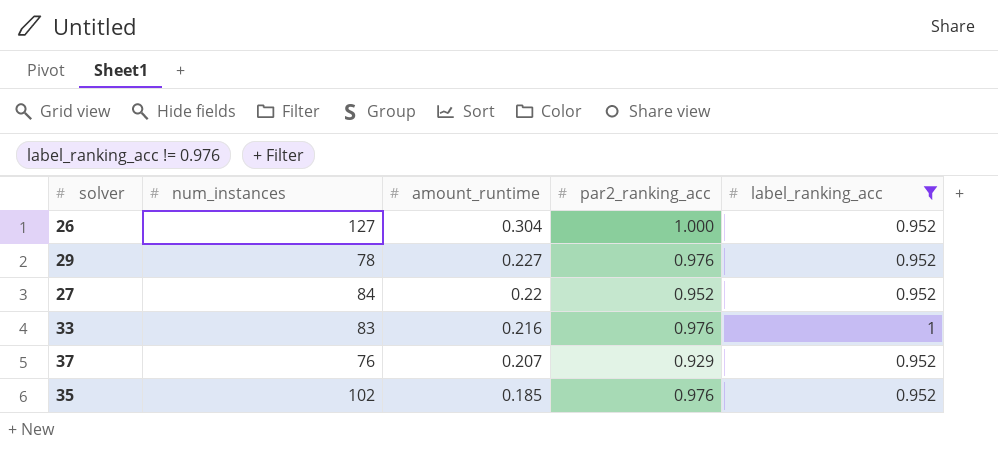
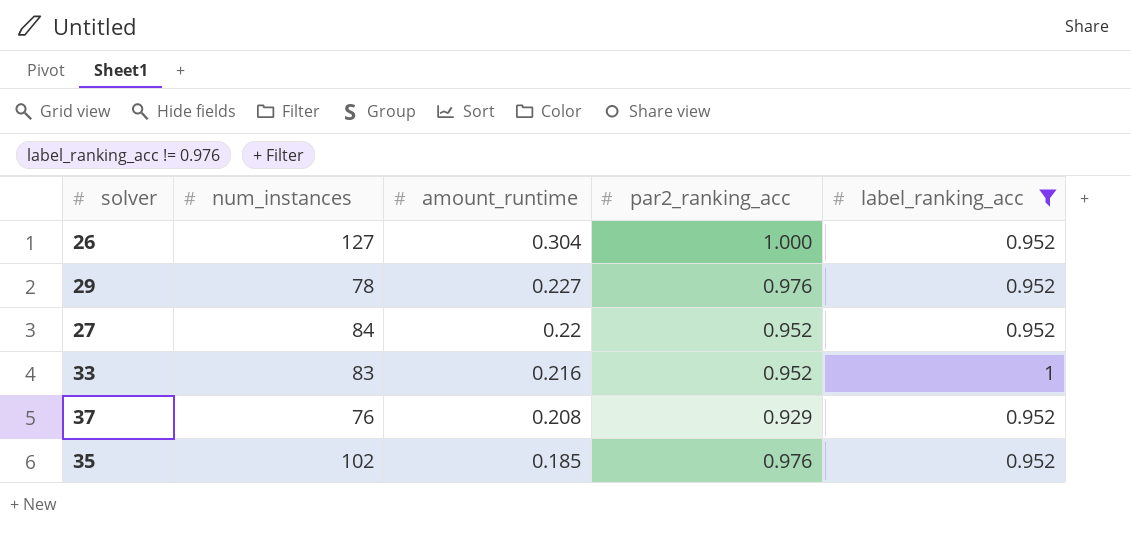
33 | par2_ranking_acc: 0.976 -> 0.952
37 | amount_runtime: 0.207 -> 0.208

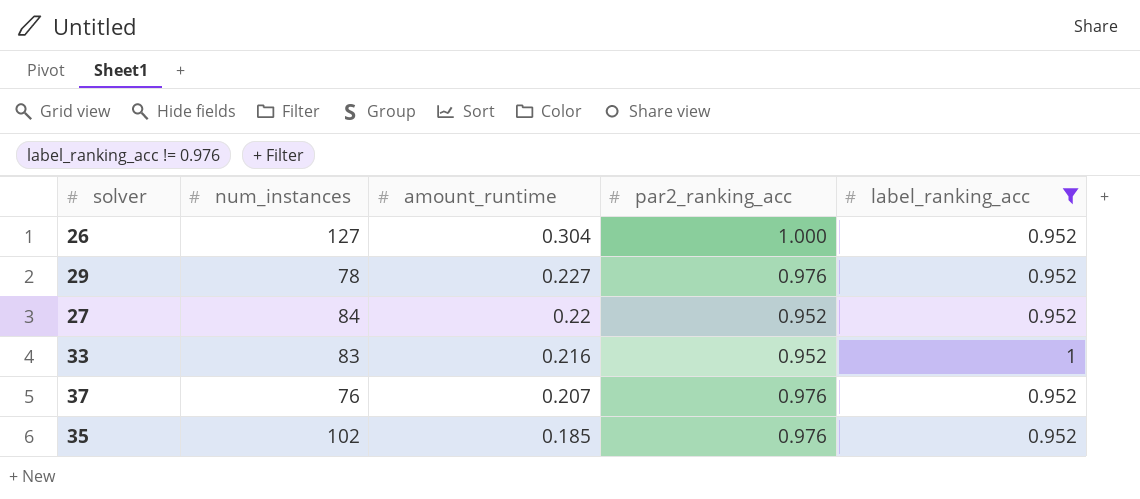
37 | amount_runtime: 0.208 -> 0.207
37 | par2_ranking_acc: 0.929 -> 0.976

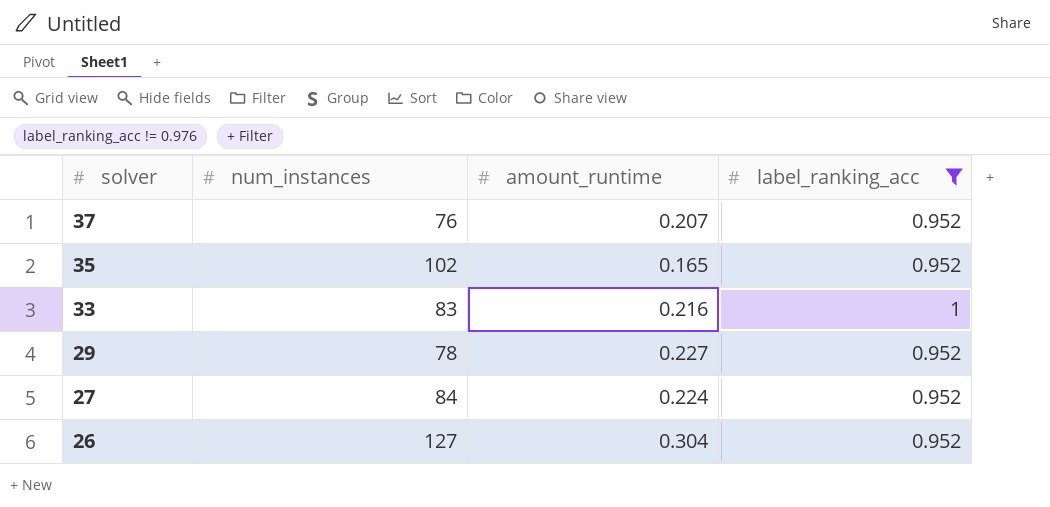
row order: amount_runtime descending -> solver descending
column par2_ranking_acc | position: 4 -> none
35 | amount_runtime: 0.185 -> 0.165
27 | amount_runtime: 0.22 -> 0.224

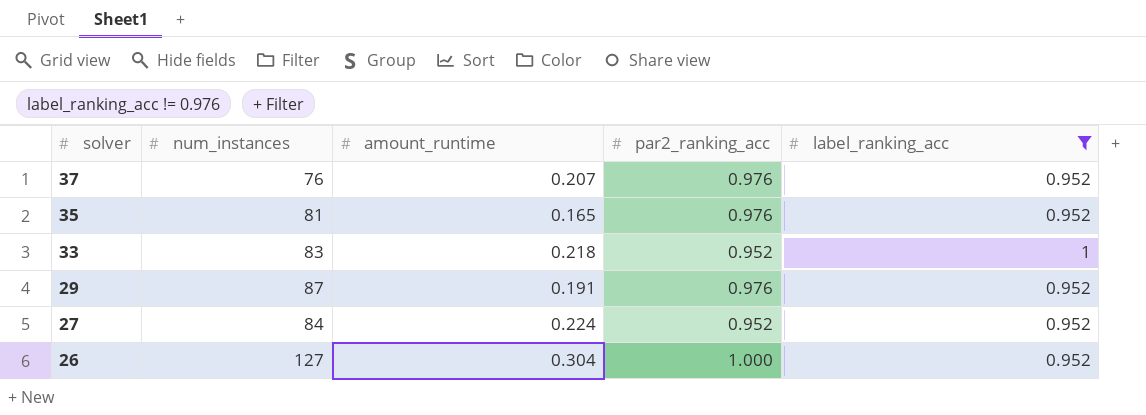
column par2_ranking_acc | position: none -> 4
35 | num_instances: 102 -> 81
33 | amount_runtime: 0.216 -> 0.218
29 | num_instances: 78 -> 87
29 | amount_runtime: 0.227 -> 0.191

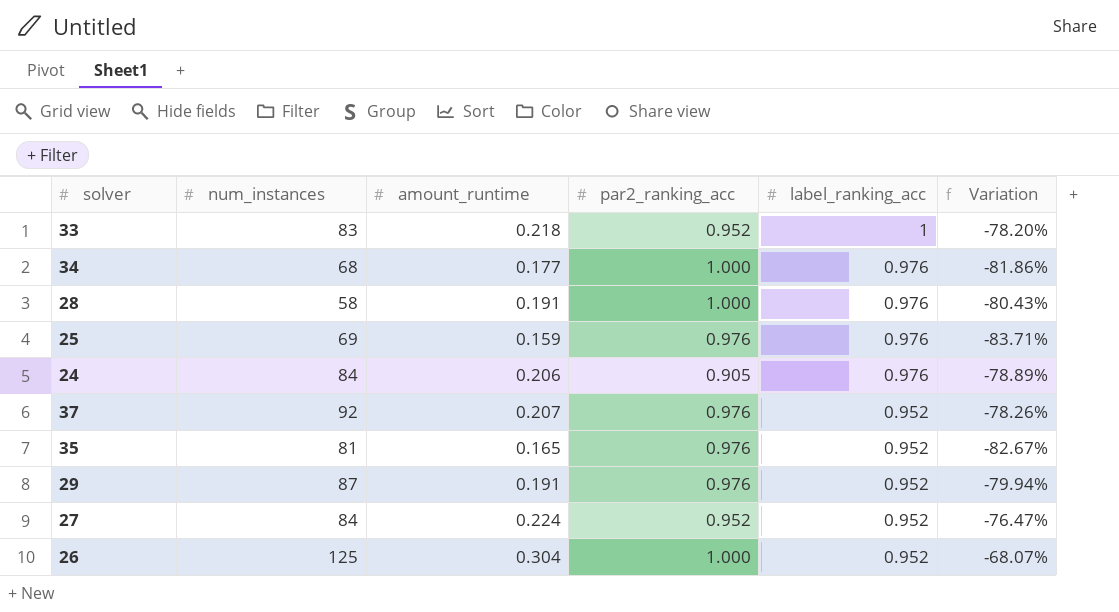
filter: label_ranking_acc != 0.976 -> none
row order: solver descending -> label_ranking_acc descending
column Variation | formula: none -> ([amount_runtime] - [label_ranking_acc]) / [label_ranking_acc]
37 | num_instances: 76 -> 92
26 | num_instances: 127 -> 125

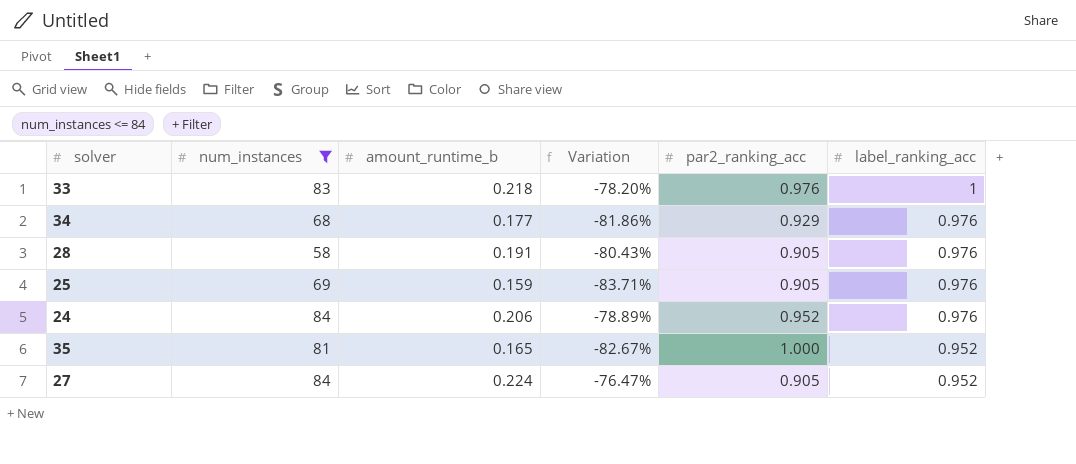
filter: none -> num_instances <= 84
column name: amount_runtime -> amount_runtime_b
column Variation | position: 6 -> 4
33 | par2_ranking_acc: 0.952 -> 0.976
34 | par2_ranking_acc: 1.000 -> 0.929
28 | par2_ranking_acc: 1.000 -> 0.905
25 | par2_ranking_acc: 0.976 -> 0.905
24 | par2_ranking_acc: 0.905 -> 0.952
35 | par2_ranking_acc: 0.976 -> 1.000
27 | par2_ranking_acc: 0.952 -> 0.905

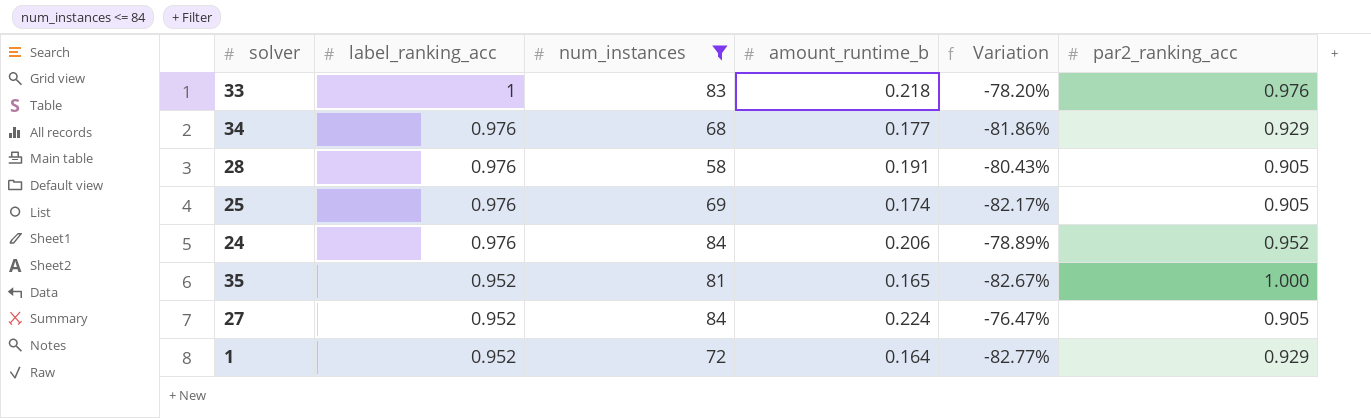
column label_ranking_acc | position: 6 -> 2
25 | amount_runtime_b: 0.159 -> 0.174
25 | Variation: -83.71% -> -82.17%
row 1: none -> 0.952 | 72 | 0.164 | -82.77% | 0.929

